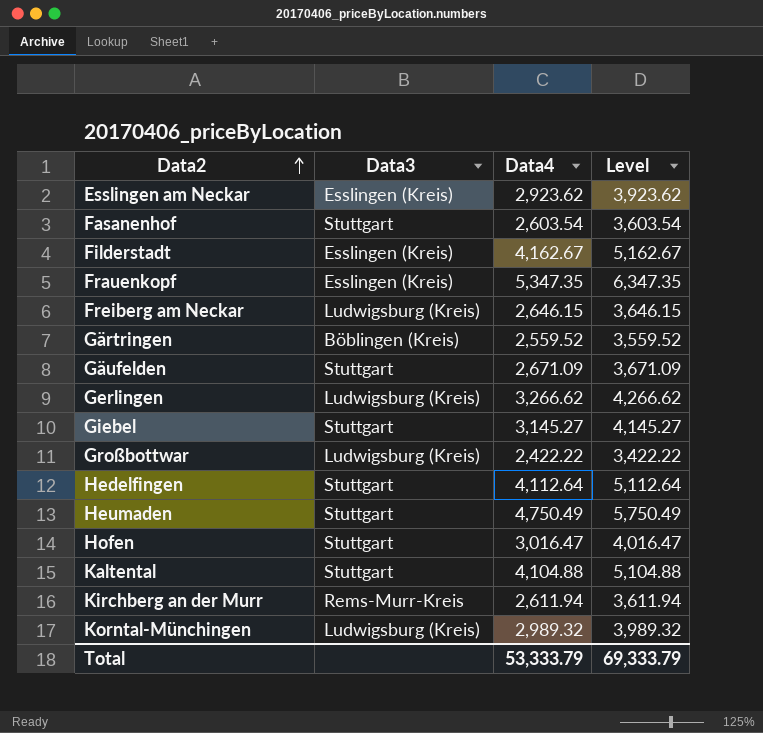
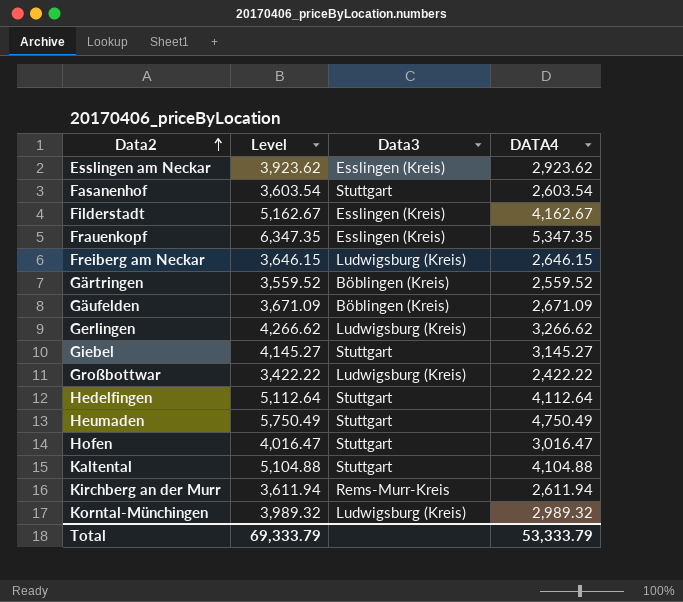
column Level | position: 4 -> 2
column name: Data4 -> DATA4
Gäufelden | Data3: Stuttgart -> Böblingen (Kreis)

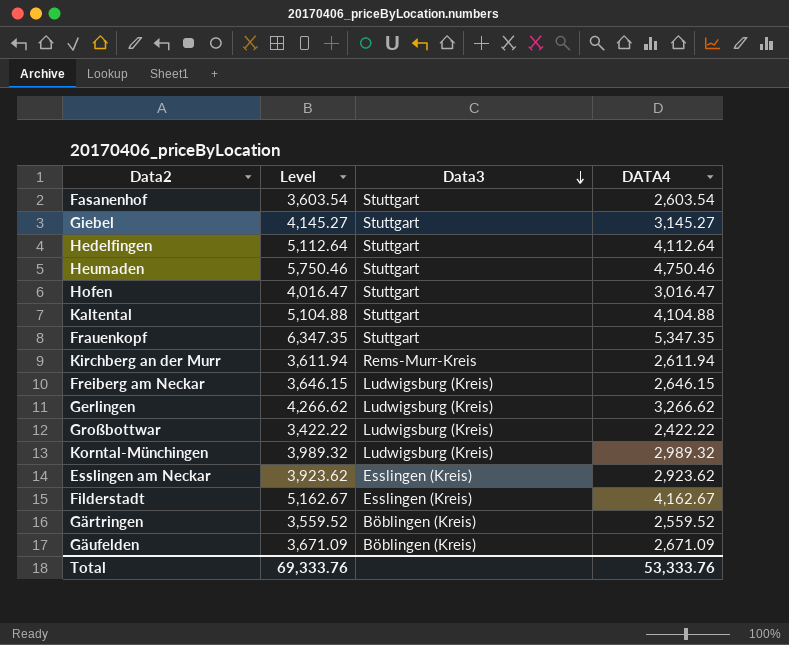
row order: Data2 ascending -> Data3 descending
Heumaden | Level: 5,750.49 -> 5,750.46
Heumaden | DATA4: 4,750.49 -> 4,750.46
Frauenkopf | Data3: Esslingen (Kreis) -> Stuttgart
Total | Level: 69,333.79 -> 69,333.76
Total | DATA4: 53,333.79 -> 53,333.76

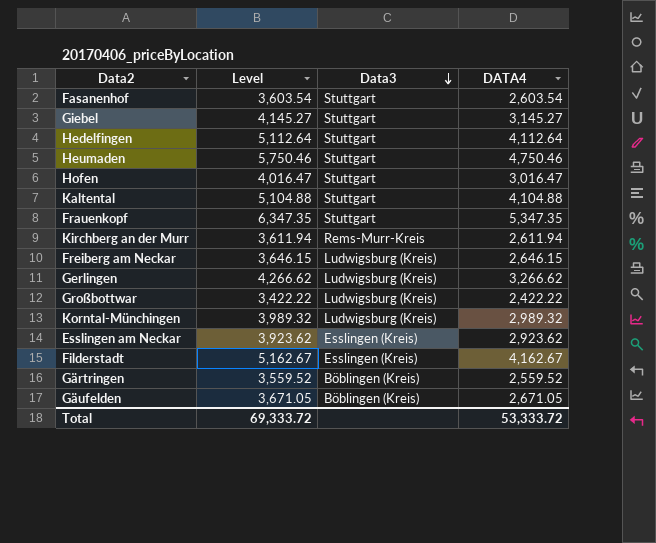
Gäufelden | Level: 3,671.09 -> 3,671.05
Gäufelden | DATA4: 2,671.09 -> 2,671.05
Total | Level: 69,333.76 -> 69,333.72
Total | DATA4: 53,333.76 -> 53,333.72

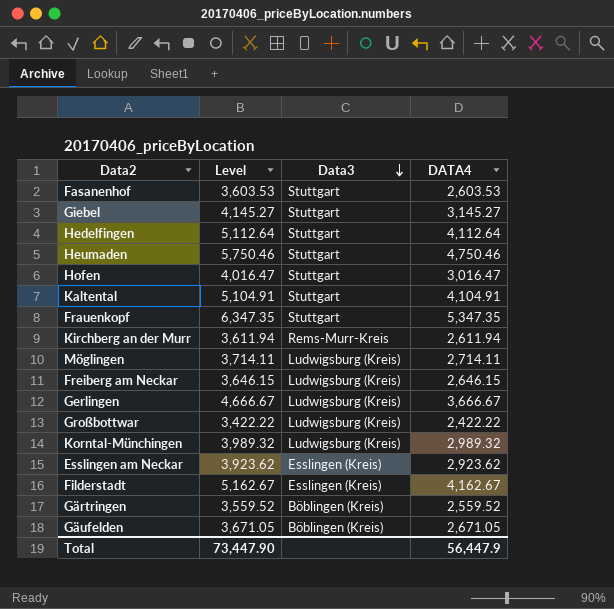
Fasanenhof | Level: 3,603.54 -> 3,603.53
Fasanenhof | DATA4: 2,603.54 -> 2,603.53
Kaltental | Level: 5,104.88 -> 5,104.91
Kaltental | DATA4: 4,104.88 -> 4,104.91
row Möglingen: none -> 3,714.11 | Ludwigsburg (Kreis) | 2,714.11
Gerlingen | Level: 4,266.62 -> 4,666.67
Gerlingen | DATA4: 3,266.62 -> 3,666.67
Total | Level: 69,333.72 -> 73,447.90
Total | DATA4: 53,333.72 -> 56,447.9

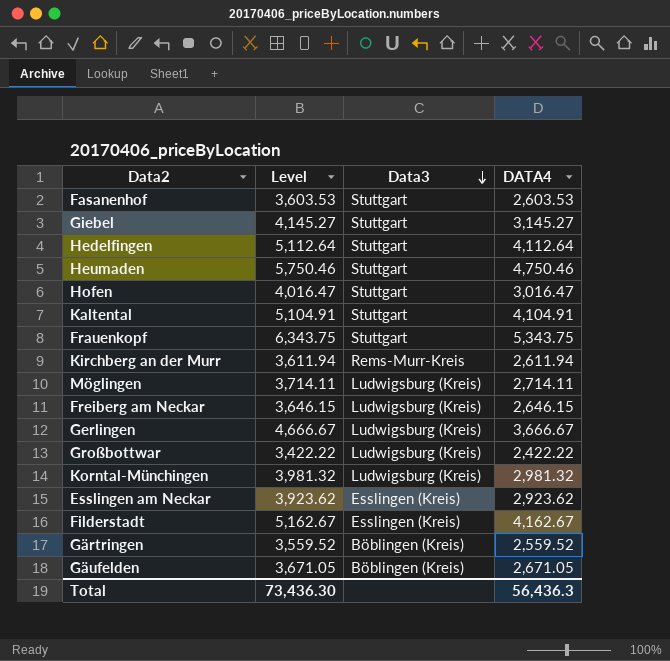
Frauenkopf | Level: 6,347.35 -> 6,343.75
Frauenkopf | DATA4: 5,347.35 -> 5,343.75
Korntal-Münchingen | Level: 3,989.32 -> 3,981.32
Korntal-Münchingen | DATA4: 2,989.32 -> 2,981.32
Total | Level: 73,447.90 -> 73,436.30
Total | DATA4: 56,447.9 -> 56,436.3

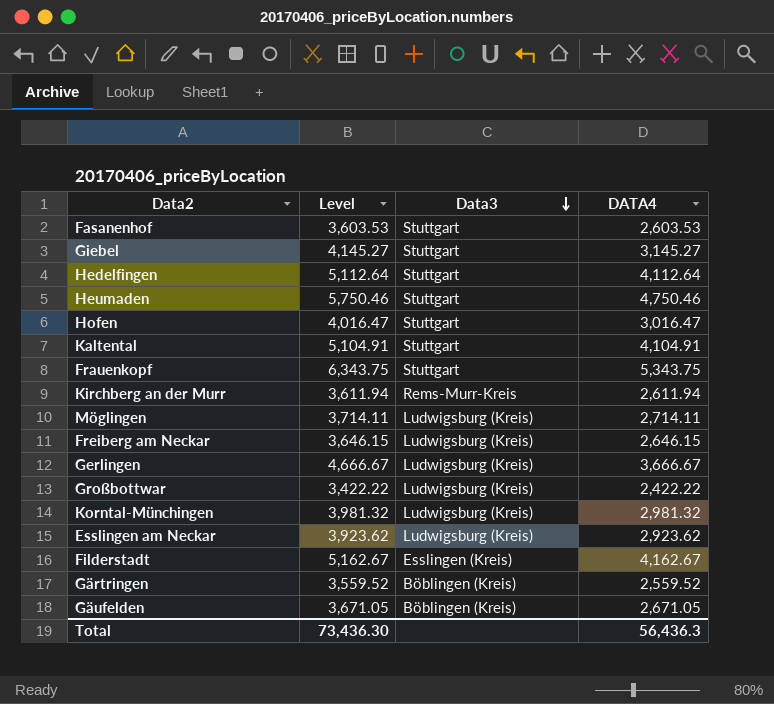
Esslingen am Neckar | Data3: Esslingen (Kreis) -> Ludwigsburg (Kreis)

